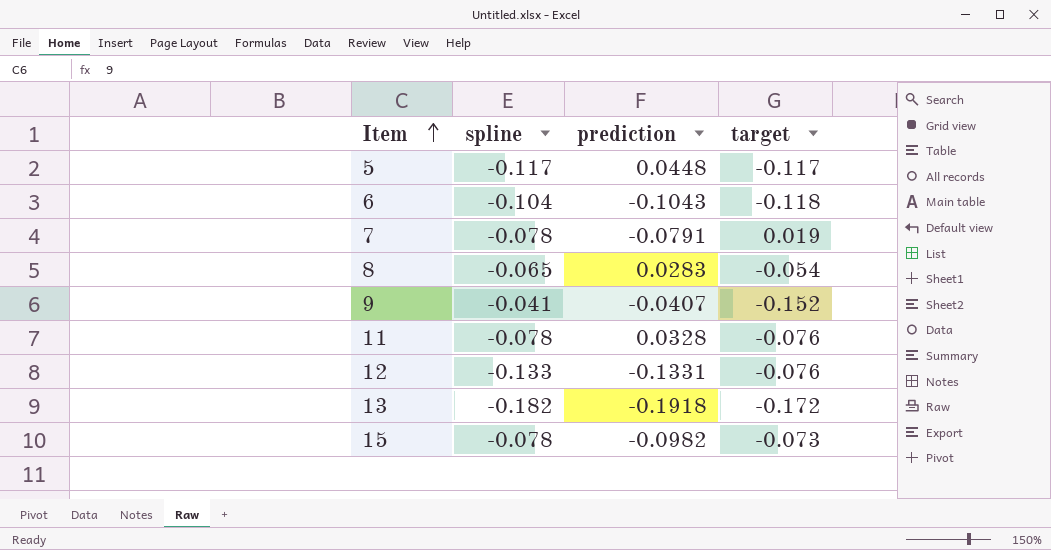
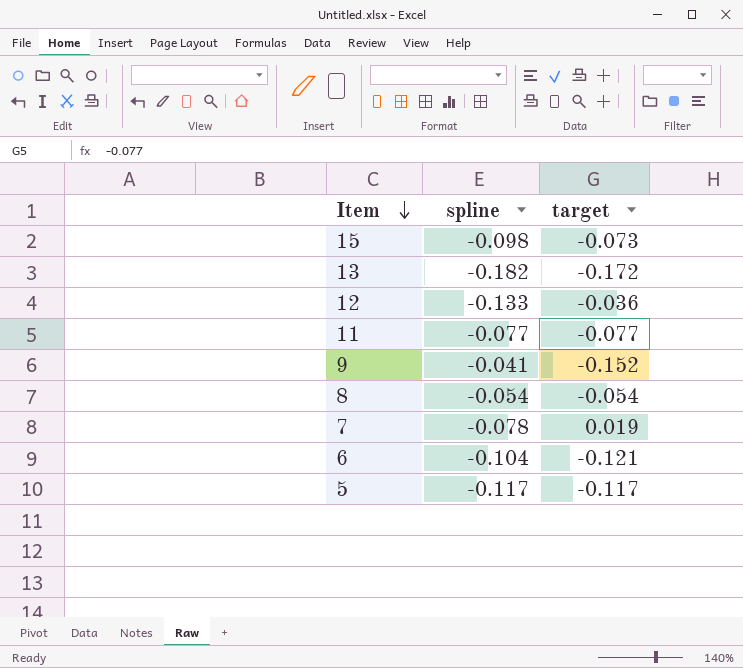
row order: Item ascending -> Item descending
column prediction | position: 3 -> none
15 | spline: -0.078 -> -0.098
12 | target: -0.076 -> -0.036
11 | spline: -0.078 -> -0.077
11 | target: -0.076 -> -0.077
8 | spline: -0.065 -> -0.054
6 | target: -0.118 -> -0.121

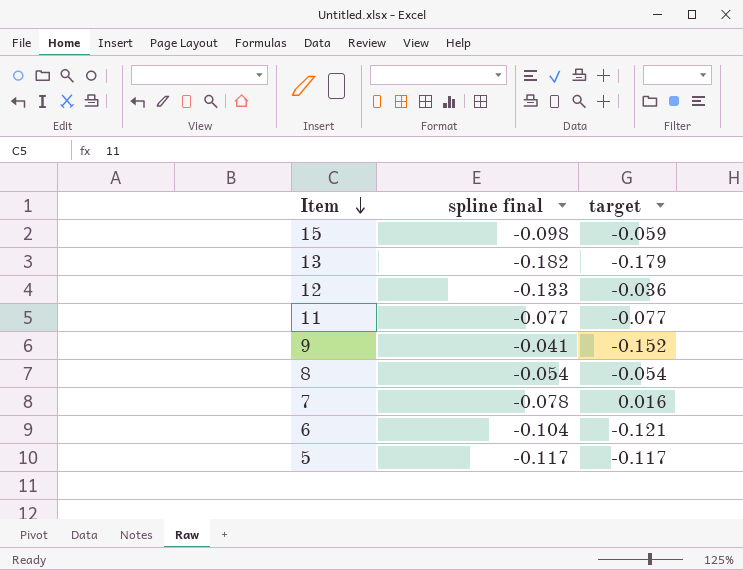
column name: spline -> spline final
15 | target: -0.073 -> -0.059
13 | target: -0.172 -> -0.179
7 | target: 0.019 -> 0.016

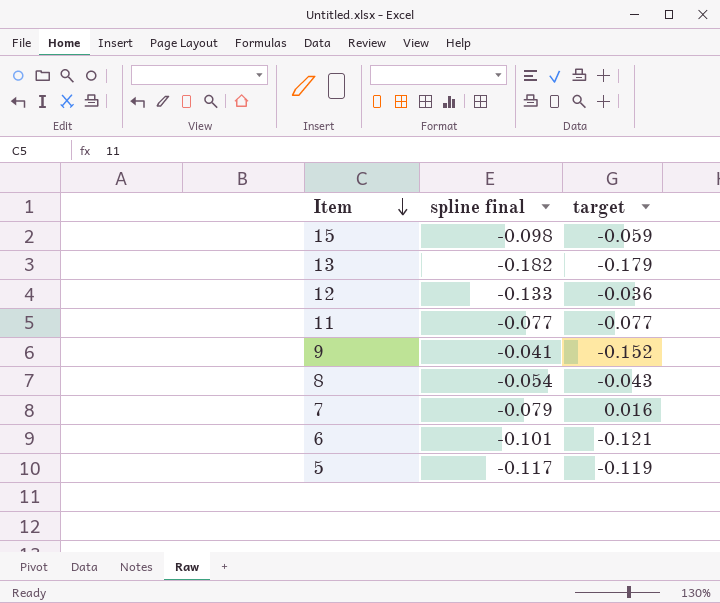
8 | target: -0.054 -> -0.043
7 | spline final: -0.078 -> -0.079
6 | spline final: -0.104 -> -0.101
5 | target: -0.117 -> -0.119

